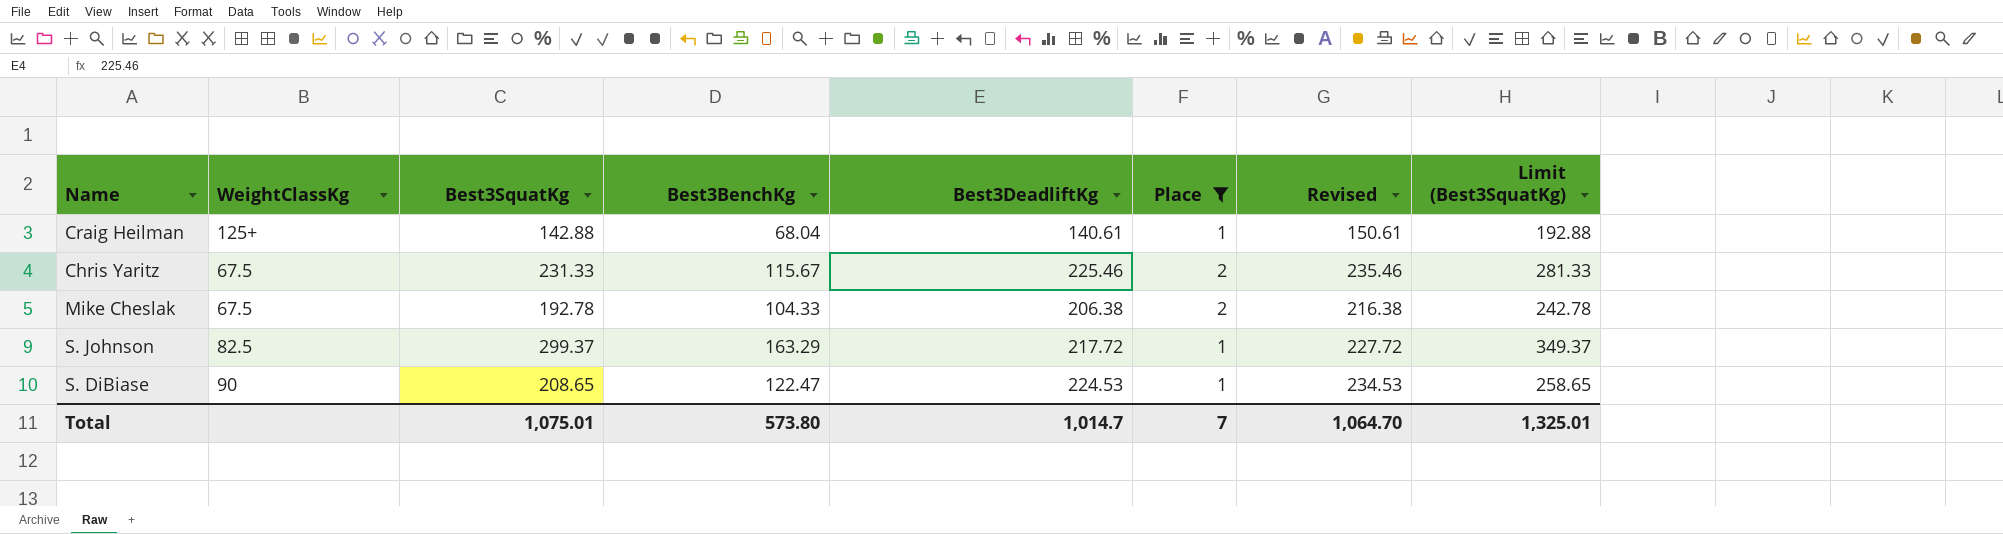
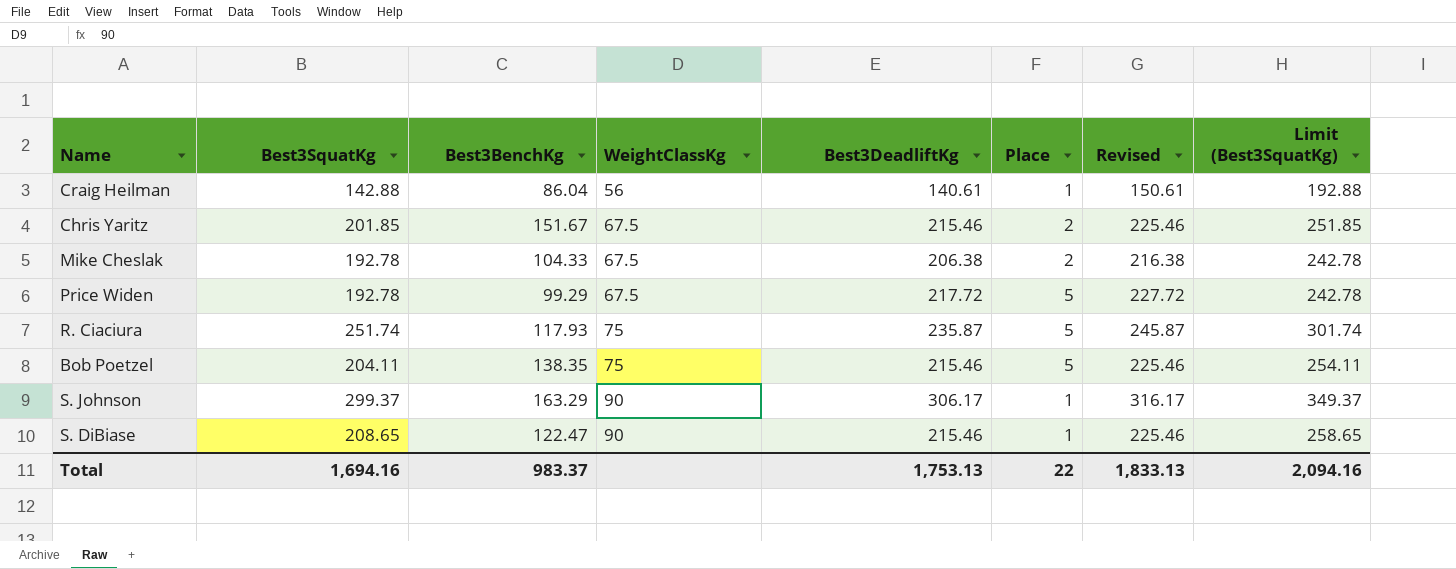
filter: Place != 5 -> none
column WeightClassKg | position: 2 -> 4
Craig Heilman | Best3BenchKg: 68.04 -> 86.04
Craig Heilman | WeightClassKg: 125+ -> 56
Chris Yaritz | Best3SquatKg: 231.33 -> 201.85
Chris Yaritz | Best3BenchKg: 115.67 -> 151.67
Chris Yaritz | Best3DeadliftKg: 225.46 -> 215.46
Chris Yaritz | Revised: 235.46 -> 225.46
Chris Yaritz | Limit (Best3SquatKg): 281.33 -> 251.85
S. Johnson | WeightClassKg: 82.5 -> 90
S. Johnson | Best3DeadliftKg: 217.72 -> 306.17
S. Johnson | Revised: 227.72 -> 316.17
S. DiBiase | Best3DeadliftKg: 224.53 -> 215.46
S. DiBiase | Revised: 234.53 -> 225.46
Total | Best3SquatKg: 1,075.01 -> 1,694.16
Total | Best3BenchKg: 573.80 -> 983.37
Total | Best3DeadliftKg: 1,014.7 -> 1,753.13
Total | Place: 7 -> 22
Total | Revised: 1,064.70 -> 1,833.13
Total | Limit (Best3SquatKg): 1,325.01 -> 2,094.16

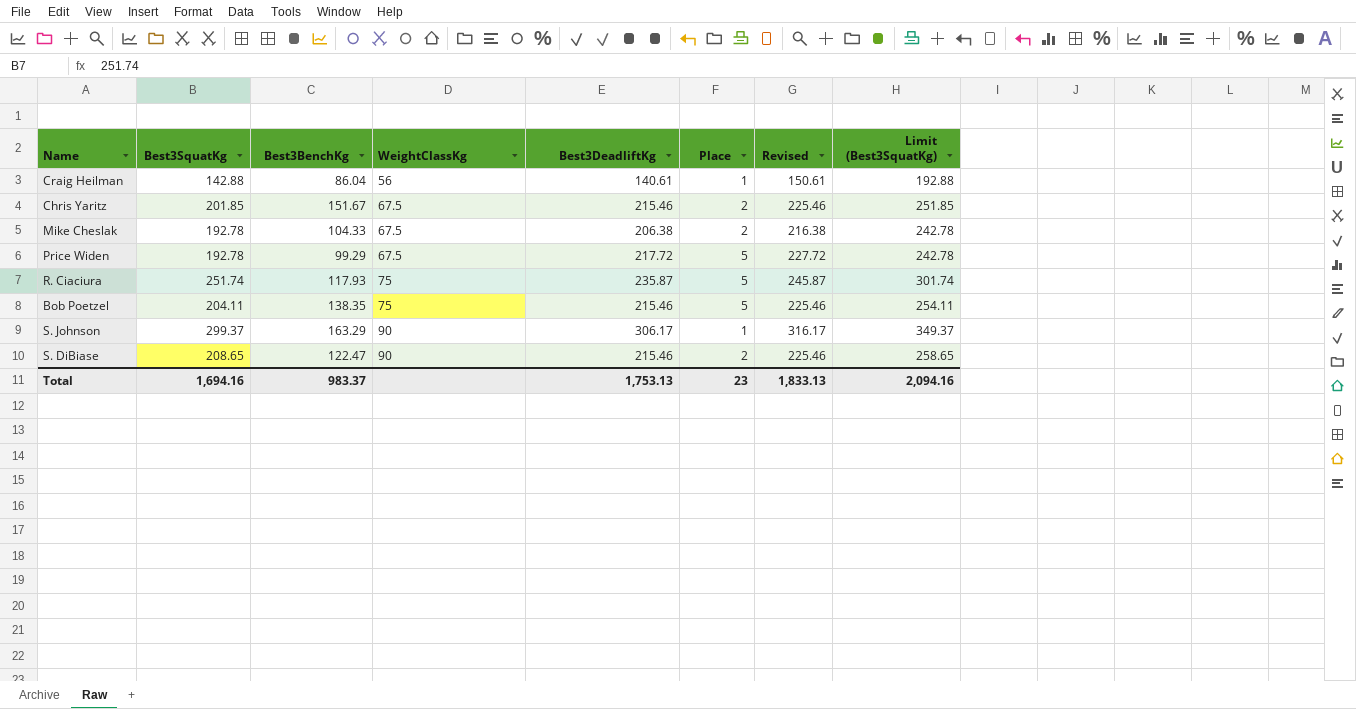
S. DiBiase | Place: 1 -> 2
Total | Place: 22 -> 23

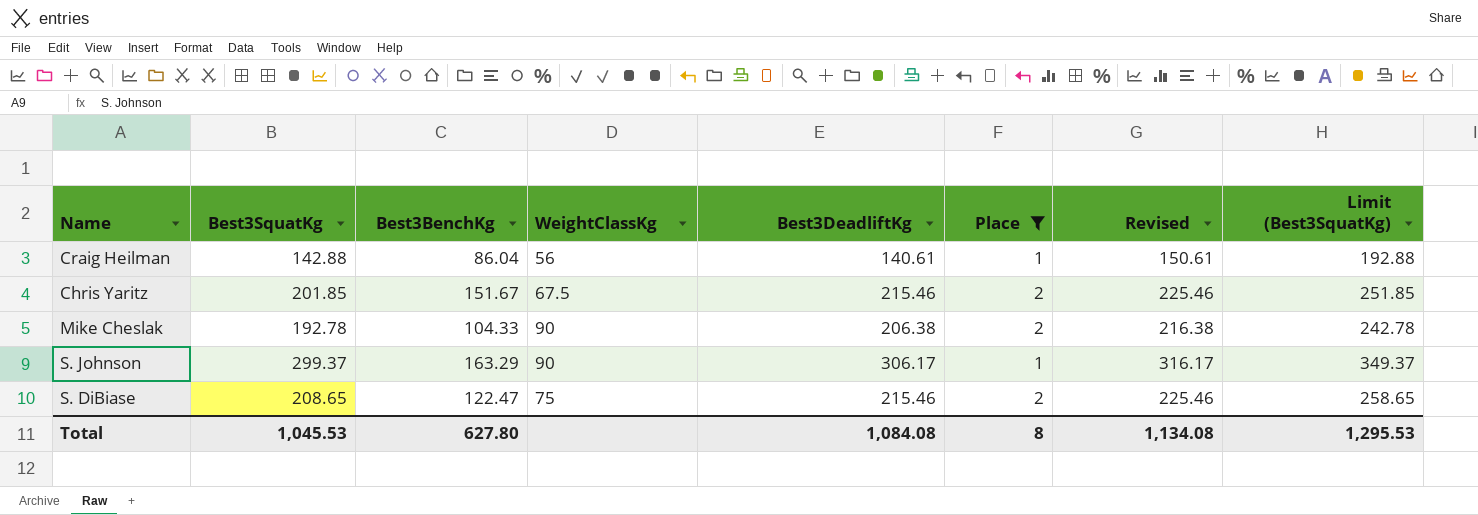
filter: none -> Place != 5
Mike Cheslak | WeightClassKg: 67.5 -> 90
S. DiBiase | WeightClassKg: 90 -> 75
Total | Best3SquatKg: 1,694.16 -> 1,045.53
Total | Best3BenchKg: 983.37 -> 627.80
Total | Best3DeadliftKg: 1,753.13 -> 1,084.08
Total | Place: 23 -> 8
Total | Revised: 1,833.13 -> 1,134.08
Total | Limit (Best3SquatKg): 2,094.16 -> 1,295.53

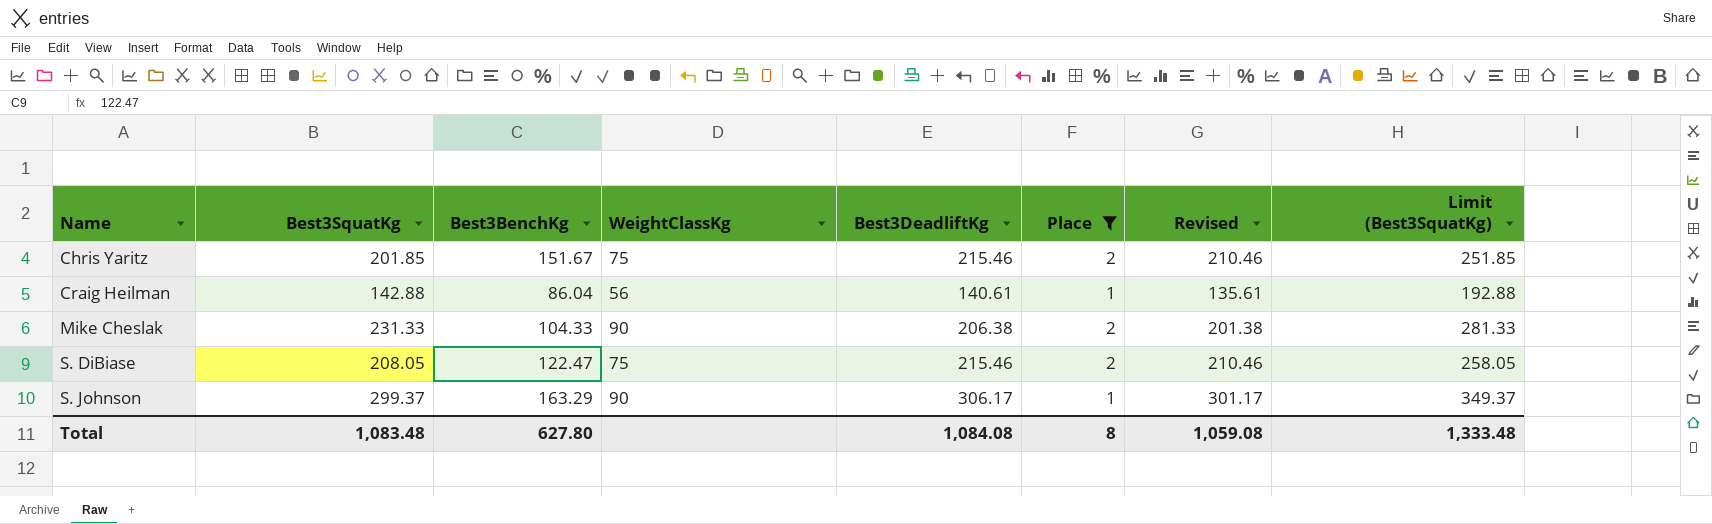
row order: none -> Name ascending
column Revised | formula: [Best3DeadliftKg] + 10 -> [Best3DeadliftKg] - 5
Chris Yaritz | WeightClassKg: 67.5 -> 75
Mike Cheslak | Best3SquatKg: 192.78 -> 231.33
Mike Cheslak | Limit (Best3SquatKg): 242.78 -> 281.33
S. DiBiase | Best3SquatKg: 208.65 -> 208.05
S. DiBiase | Limit (Best3SquatKg): 258.65 -> 258.05
Total | Best3SquatKg: 1,045.53 -> 1,083.48
Total | Revised: 1,134.08 -> 1,059.08
Total | Limit (Best3SquatKg): 1,295.53 -> 1,333.48

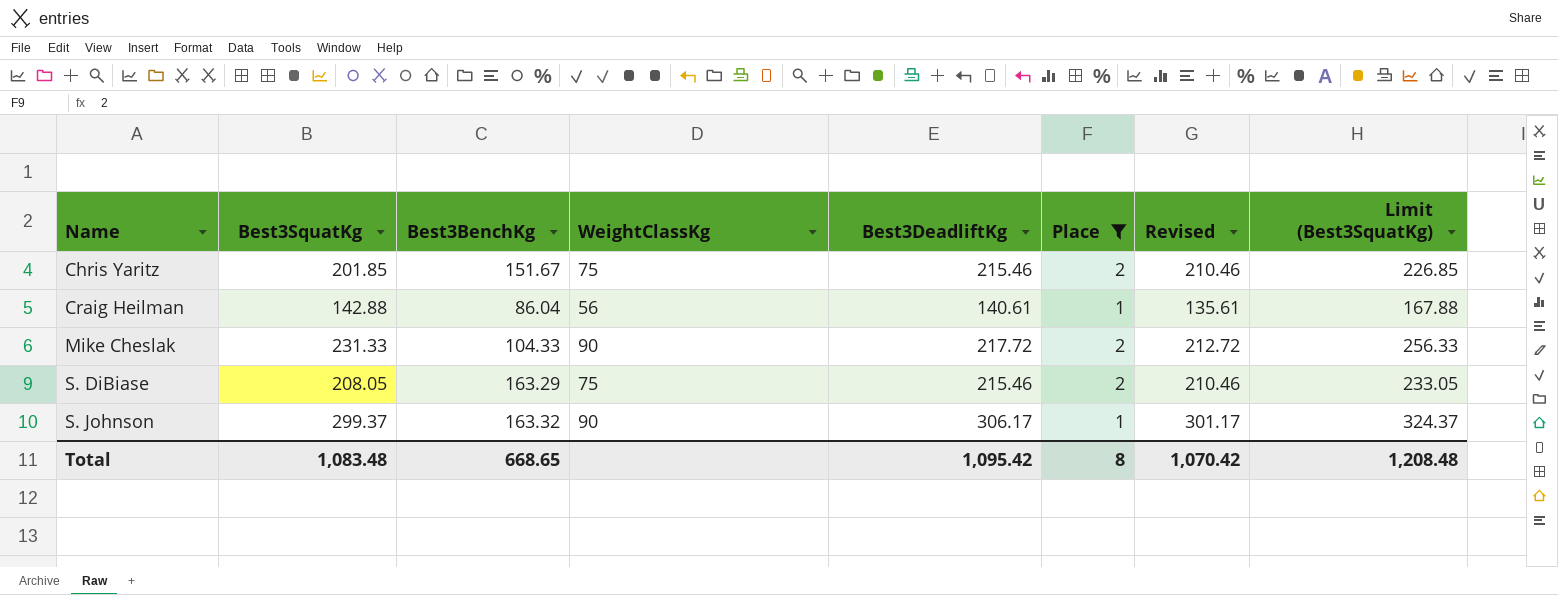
column Limit (Best3SquatKg) | formula: [Best3SquatKg] + 50 -> [Best3SquatKg] + 25
Mike Cheslak | Best3DeadliftKg: 206.38 -> 217.72
Mike Cheslak | Revised: 201.38 -> 212.72
S. DiBiase | Best3BenchKg: 122.47 -> 163.29
S. Johnson | Best3BenchKg: 163.29 -> 163.32
Total | Best3BenchKg: 627.80 -> 668.65
Total | Best3DeadliftKg: 1,084.08 -> 1,095.42
Total | Revised: 1,059.08 -> 1,070.42
Total | Limit (Best3SquatKg): 1,333.48 -> 1,208.48

